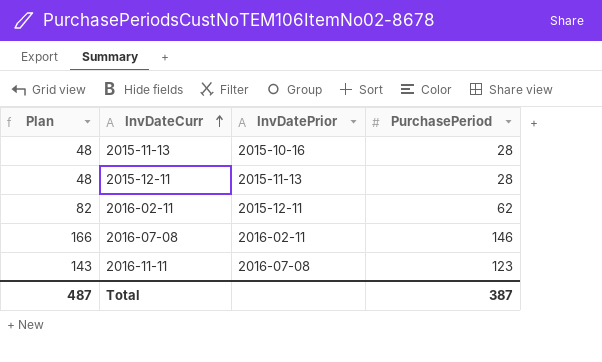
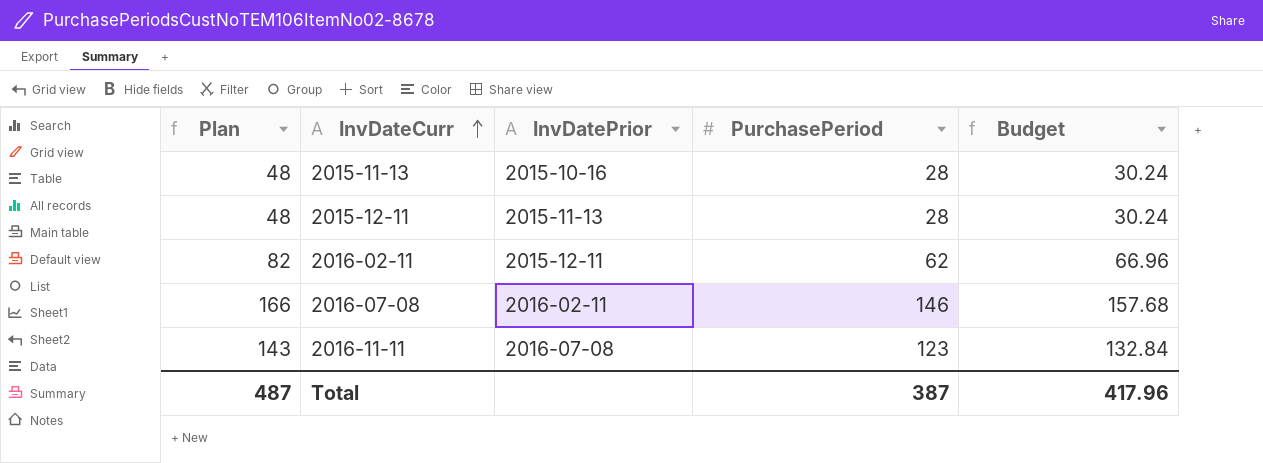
column Budget | formula: none -> [PurchasePeriod] * 1.08

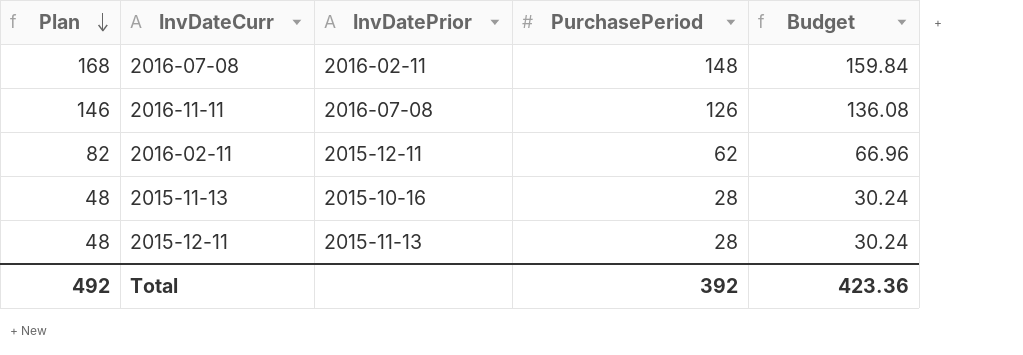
row order: InvDateCurr ascending -> Plan descending
2016-07-08 | Plan: 166 -> 168
2016-07-08 | PurchasePeriod: 146 -> 148
2016-07-08 | Budget: 157.68 -> 159.84
2016-11-11 | Plan: 143 -> 146
2016-11-11 | PurchasePeriod: 123 -> 126
2016-11-11 | Budget: 132.84 -> 136.08
Total | Plan: 487 -> 492
Total | PurchasePeriod: 387 -> 392
Total | Budget: 417.96 -> 423.36

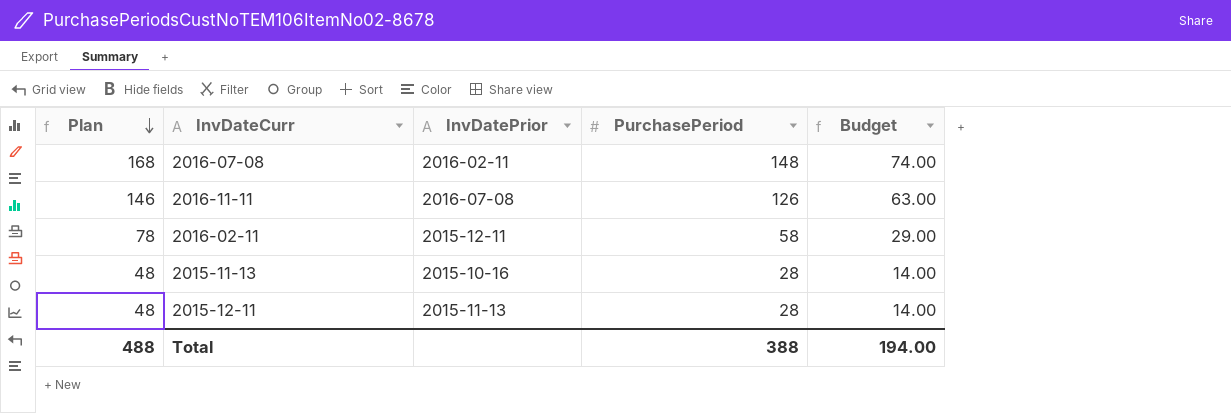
column Budget | formula: [PurchasePeriod] * 1.08 -> [PurchasePeriod] * 0.5
2016-02-11 | Plan: 82 -> 78
2016-02-11 | PurchasePeriod: 62 -> 58
Total | Plan: 492 -> 488
Total | PurchasePeriod: 392 -> 388
Total | Budget: 423.36 -> 194.00

